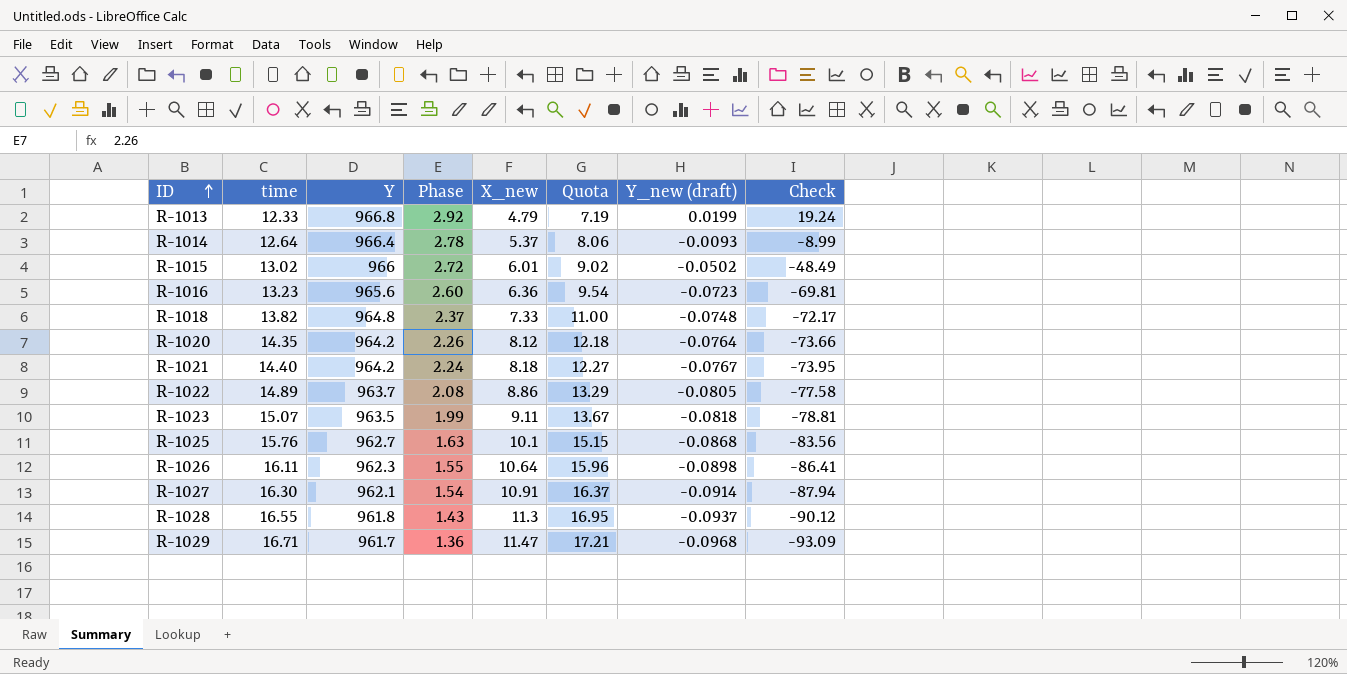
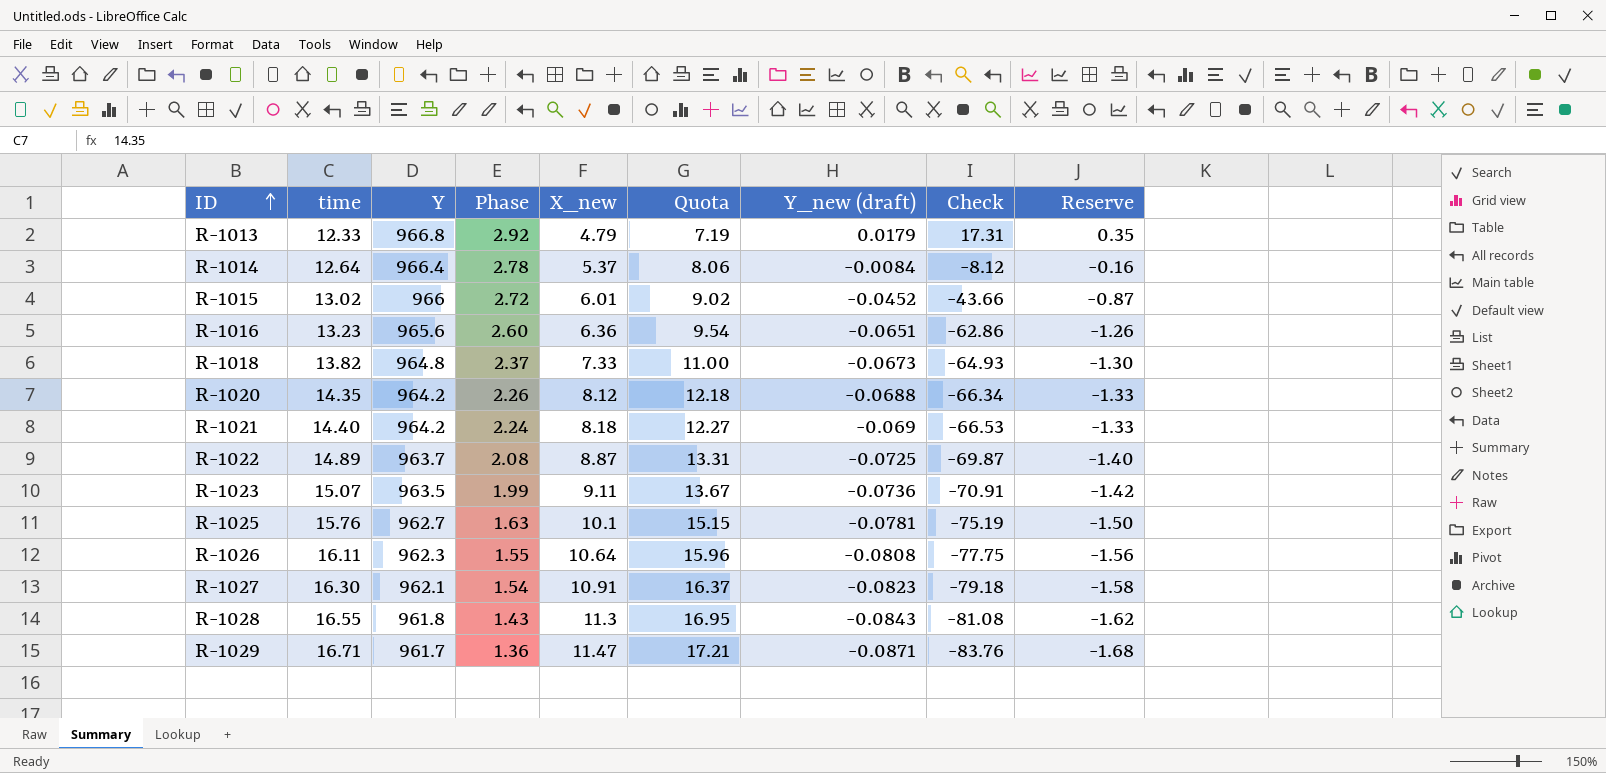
column Reserve | formula: none -> [Check] * 0.02
R-1013 | Y_new (draft): 0.0199 -> 0.0179
R-1013 | Check: 19.24 -> 17.31
R-1014 | Y_new (draft): -0.0093 -> -0.0084
R-1014 | Check: -8.99 -> -8.12
R-1015 | Y_new (draft): -0.0502 -> -0.0452
R-1015 | Check: -48.49 -> -43.66
R-1016 | Y_new (draft): -0.0723 -> -0.0651
R-1016 | Check: -69.81 -> -62.86
R-1018 | Y_new (draft): -0.0748 -> -0.0673
R-1018 | Check: -72.17 -> -64.93
R-1020 | Y_new (draft): -0.0764 -> -0.0688
R-1020 | Check: -73.66 -> -66.34
R-1021 | Y_new (draft): -0.0767 -> -0.069
R-1021 | Check: -73.95 -> -66.53
R-1022 | X_new: 8.86 -> 8.87
R-1022 | Quota: 13.29 -> 13.31
R-1022 | Y_new (draft): -0.0805 -> -0.0725
R-1022 | Check: -77.58 -> -69.87
R-1023 | Y_new (draft): -0.0818 -> -0.0736
R-1023 | Check: -78.81 -> -70.91
R-1025 | Y_new (draft): -0.0868 -> -0.0781
R-1025 | Check: -83.56 -> -75.19
R-1026 | Y_new (draft): -0.0898 -> -0.0808
R-1026 | Check: -86.41 -> -77.75
R-1027 | Y_new (draft): -0.0914 -> -0.0823
R-1027 | Check: -87.94 -> -79.18
R-1028 | Y_new (draft): -0.0937 -> -0.0843
R-1028 | Check: -90.12 -> -81.08
R-1029 | Y_new (draft): -0.0968 -> -0.0871
R-1029 | Check: -93.09 -> -83.76

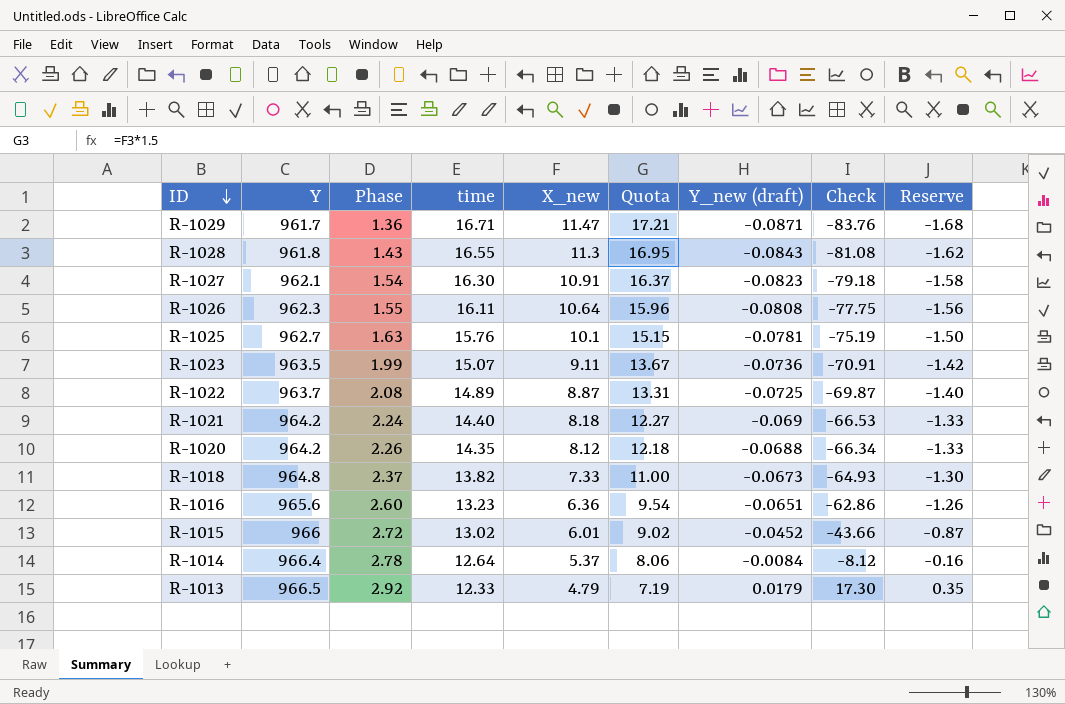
row order: ID ascending -> ID descending
column time | position: 2 -> 4
R-1013 | Y: 966.8 -> 966.5
R-1013 | Check: 17.31 -> 17.30

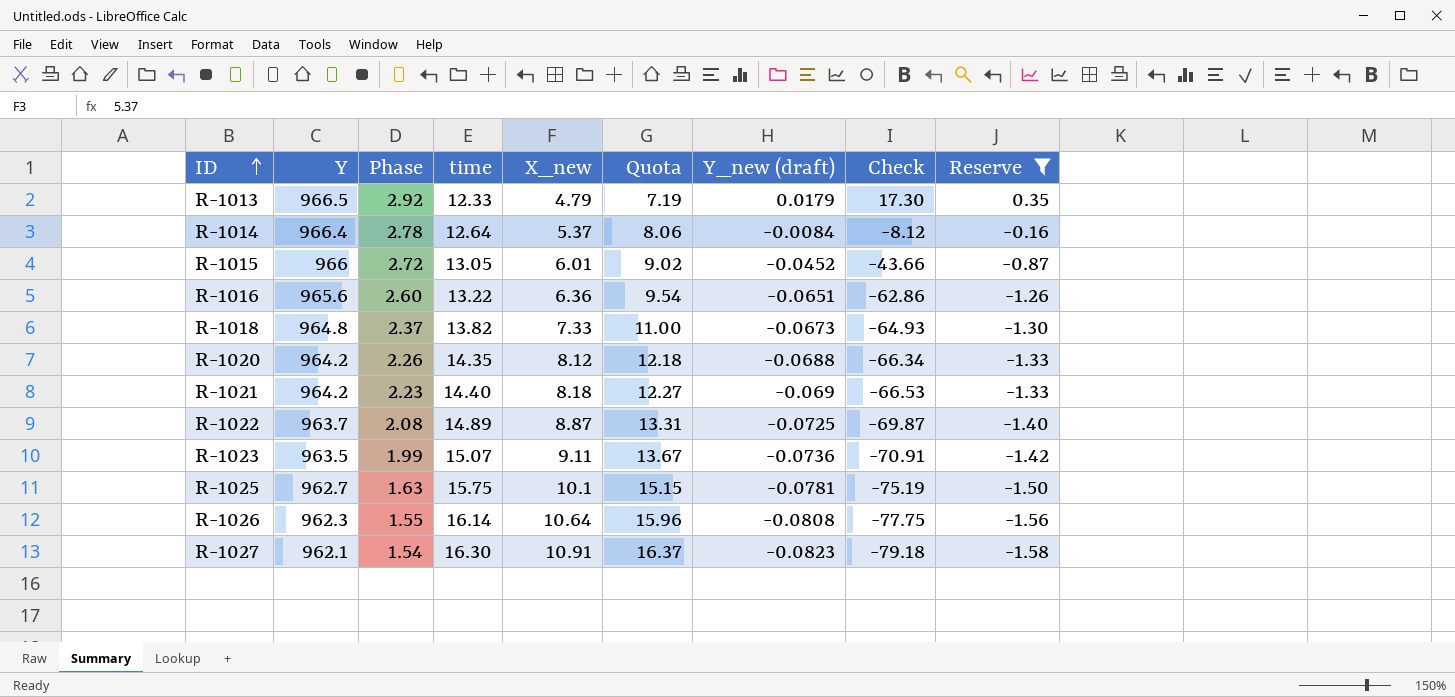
filter: none -> Reserve >= -1.58
row order: ID descending -> ID ascending
R-1015 | time: 13.02 -> 13.05
R-1016 | time: 13.23 -> 13.22
R-1021 | Phase: 2.24 -> 2.23
R-1025 | time: 15.76 -> 15.75
R-1026 | time: 16.11 -> 16.14

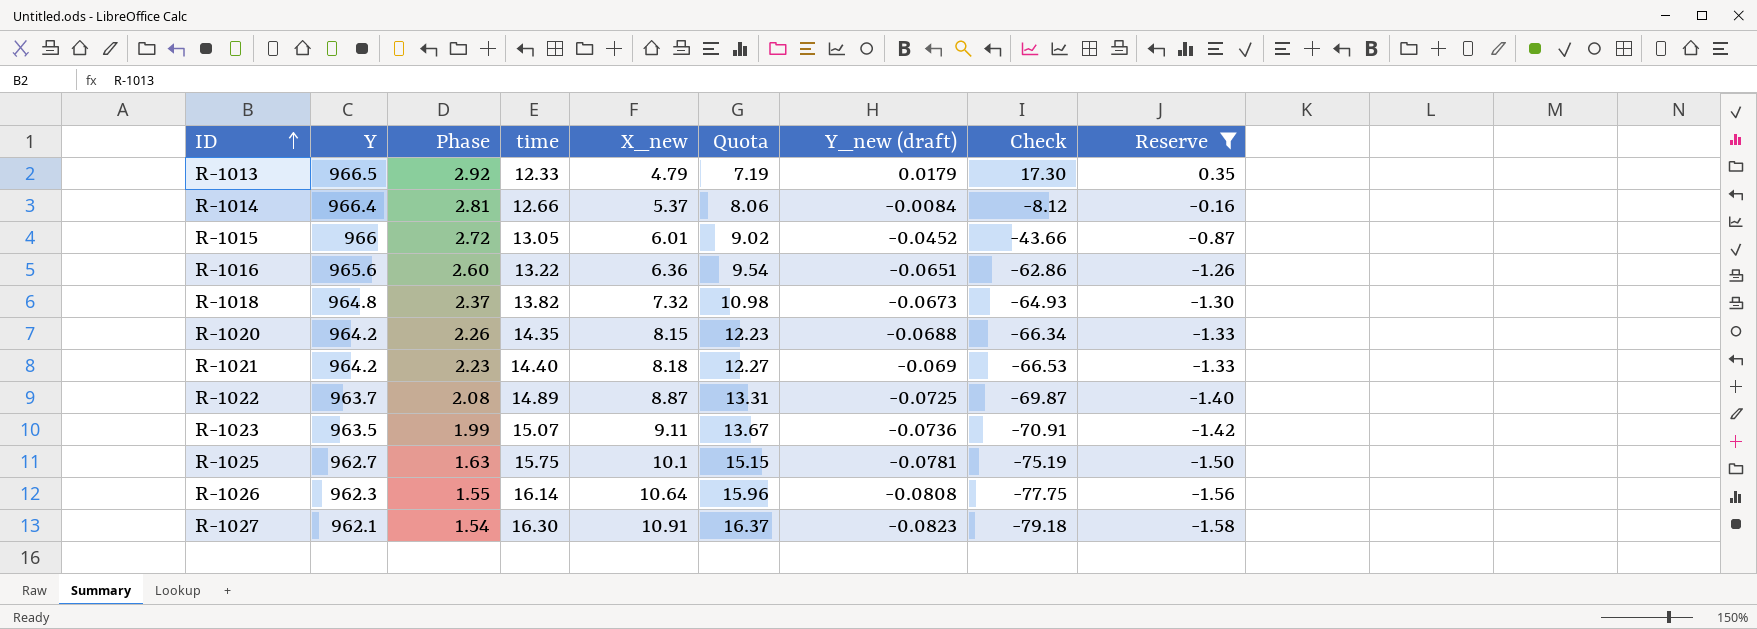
R-1014 | Phase: 2.78 -> 2.81
R-1014 | time: 12.64 -> 12.66
R-1018 | X_new: 7.33 -> 7.32
R-1018 | Quota: 11.00 -> 10.98
R-1020 | X_new: 8.12 -> 8.15
R-1020 | Quota: 12.18 -> 12.23

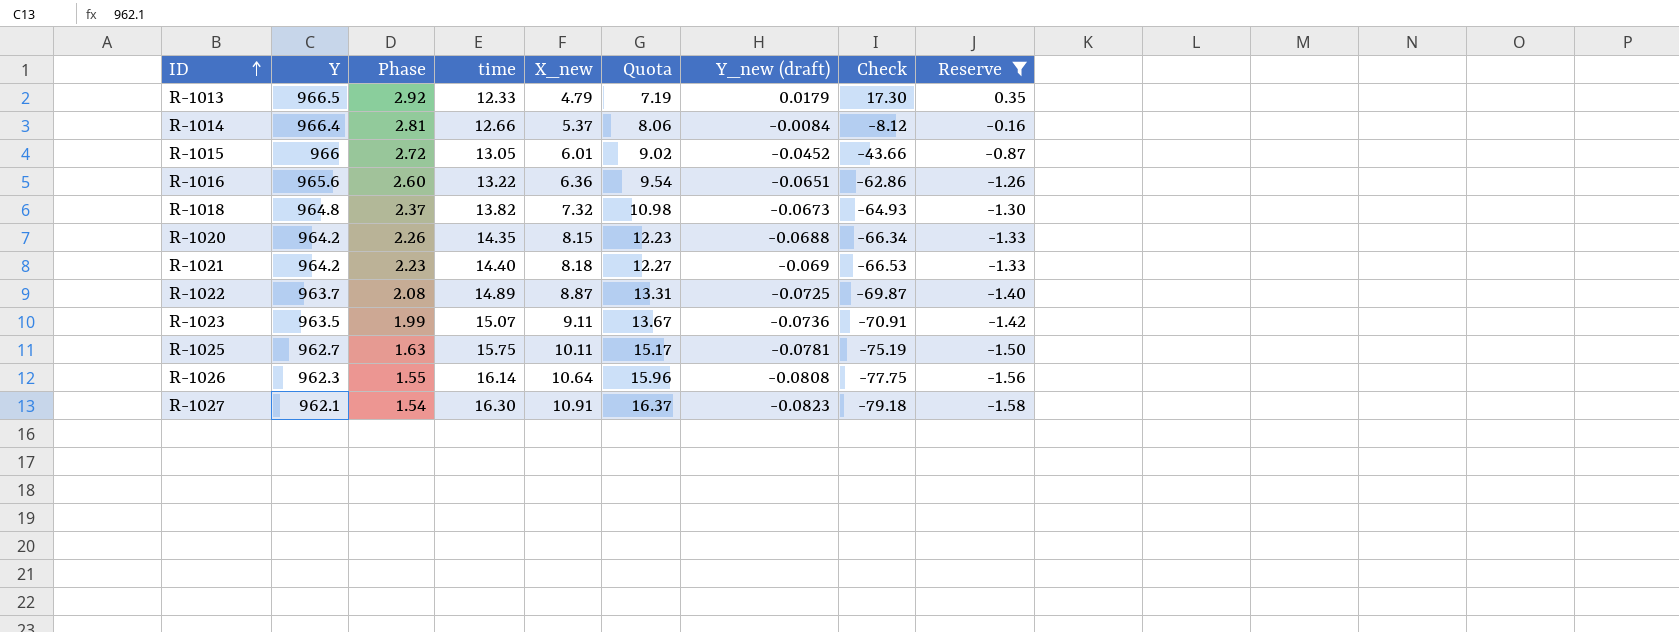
R-1025 | X_new: 10.1 -> 10.11
R-1025 | Quota: 15.15 -> 15.17

